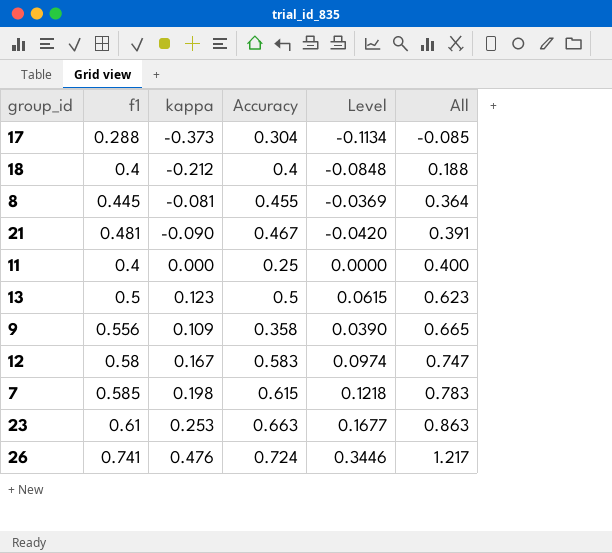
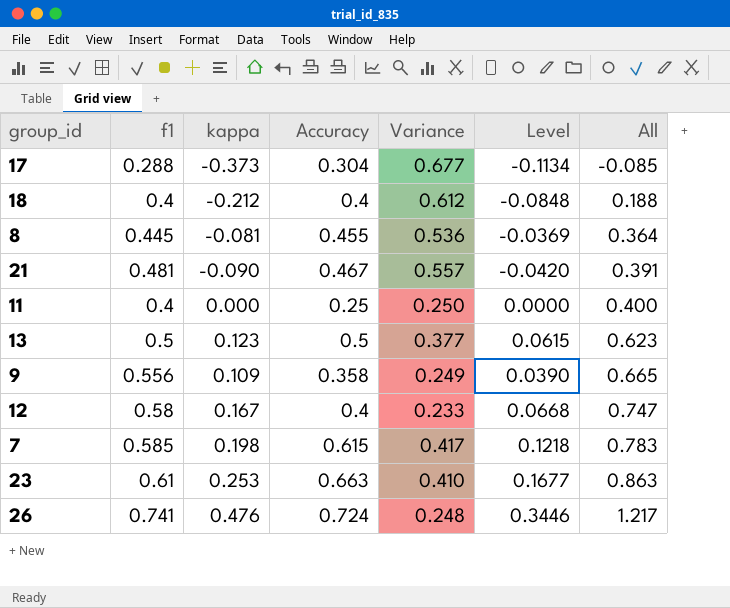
column Variance | formula: none -> [Accuracy] - [kappa]
12 | Accuracy: 0.583 -> 0.4
12 | Level: 0.0974 -> 0.0668

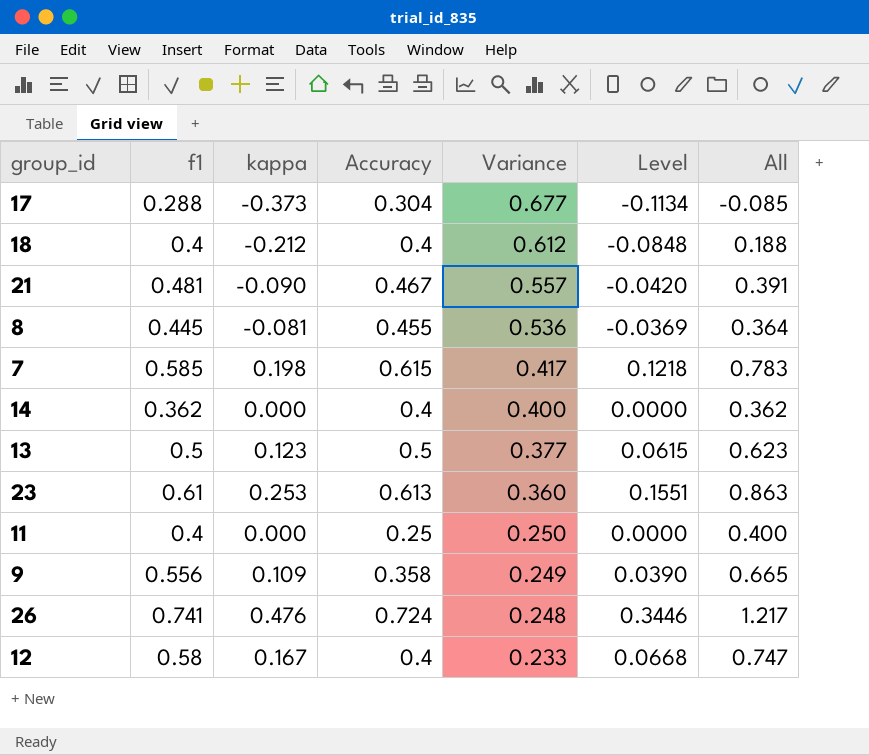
row order: All ascending -> Variance descending
row 14: none -> 0.362 | 0.000 | 0.4 | 0.400 | 0.0000 | 0.362
23 | Accuracy: 0.663 -> 0.613
23 | Variance: 0.410 -> 0.360
23 | Level: 0.1677 -> 0.1551

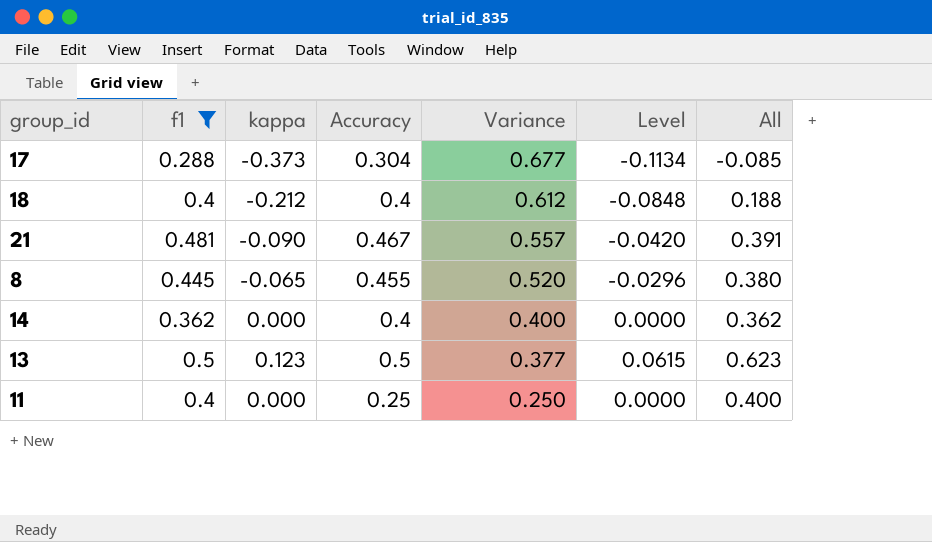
filter: none -> f1 <= 0.5
8 | kappa: -0.081 -> -0.065
8 | Variance: 0.536 -> 0.520
8 | Level: -0.0369 -> -0.0296
8 | All: 0.364 -> 0.380

